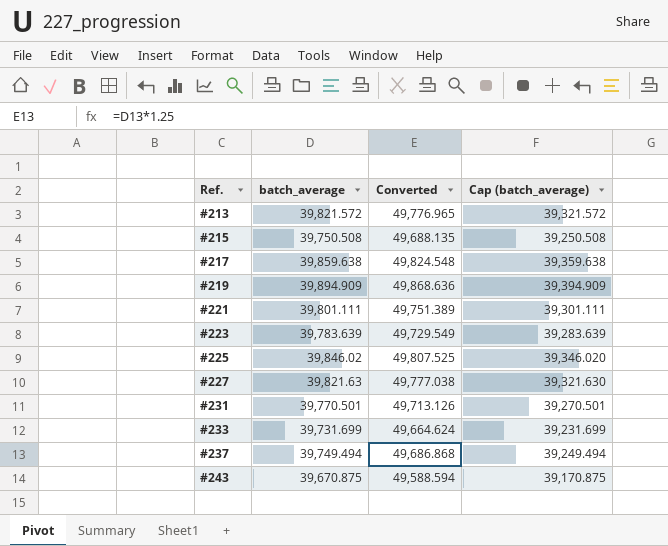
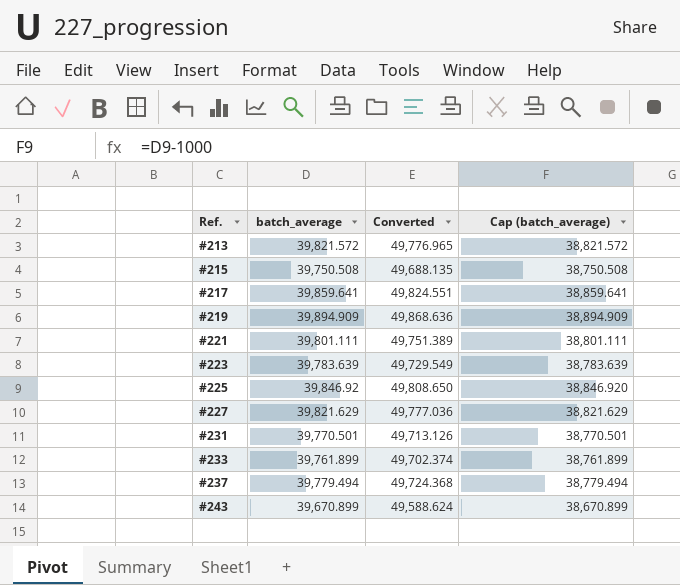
column Cap (batch_average) | formula: [batch_average] - 500 -> [batch_average] - 1000
#217 | batch_average: 39,859.638 -> 39,859.641
#217 | Converted: 49,824.548 -> 49,824.551
#225 | batch_average: 39,846.02 -> 39,846.92
#225 | Converted: 49,807.525 -> 49,808.650
#227 | batch_average: 39,821.63 -> 39,821.629
#227 | Converted: 49,777.038 -> 49,777.036
#233 | batch_average: 39,731.699 -> 39,761.899
#233 | Converted: 49,664.624 -> 49,702.374
#237 | batch_average: 39,749.494 -> 39,779.494
#237 | Converted: 49,686.868 -> 49,724.368
#243 | batch_average: 39,670.875 -> 39,670.899
#243 | Converted: 49,588.594 -> 49,588.624

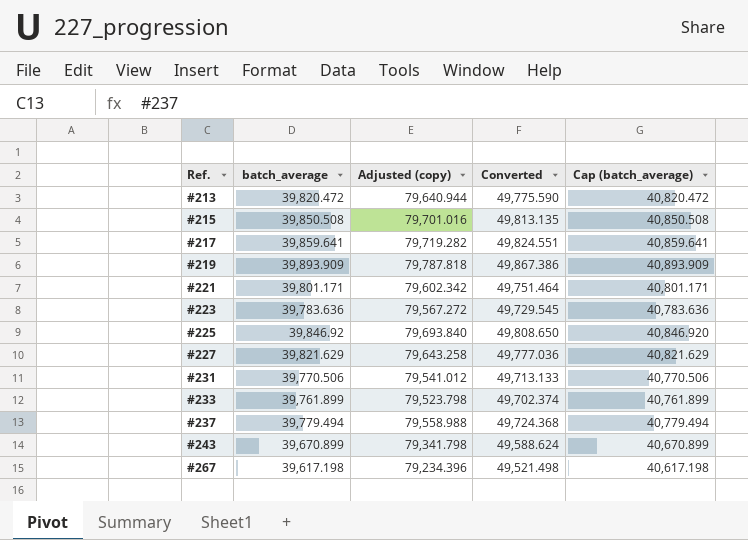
column Adjusted (copy) | formula: none -> [batch_average] * 2
column Cap (batch_average) | formula: [batch_average] - 1000 -> [batch_average] + 1000
#213 | batch_average: 39,821.572 -> 39,820.472
#213 | Converted: 49,776.965 -> 49,775.590
#215 | batch_average: 39,750.508 -> 39,850.508
#215 | Converted: 49,688.135 -> 49,813.135
#219 | batch_average: 39,894.909 -> 39,893.909
#219 | Converted: 49,868.636 -> 49,867.386
#221 | batch_average: 39,801.111 -> 39,801.171
#221 | Converted: 49,751.389 -> 49,751.464
#223 | batch_average: 39,783.639 -> 39,783.636
#223 | Converted: 49,729.549 -> 49,729.545
#231 | batch_average: 39,770.501 -> 39,770.506
#231 | Converted: 49,713.126 -> 49,713.133
row #267: none -> 39,617.198 | 79,234.396 | 49,521.498 | 40,617.198

